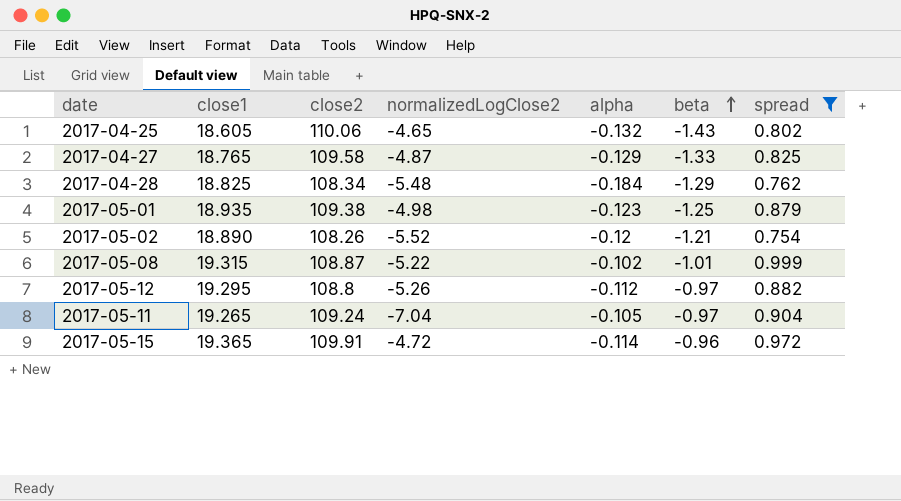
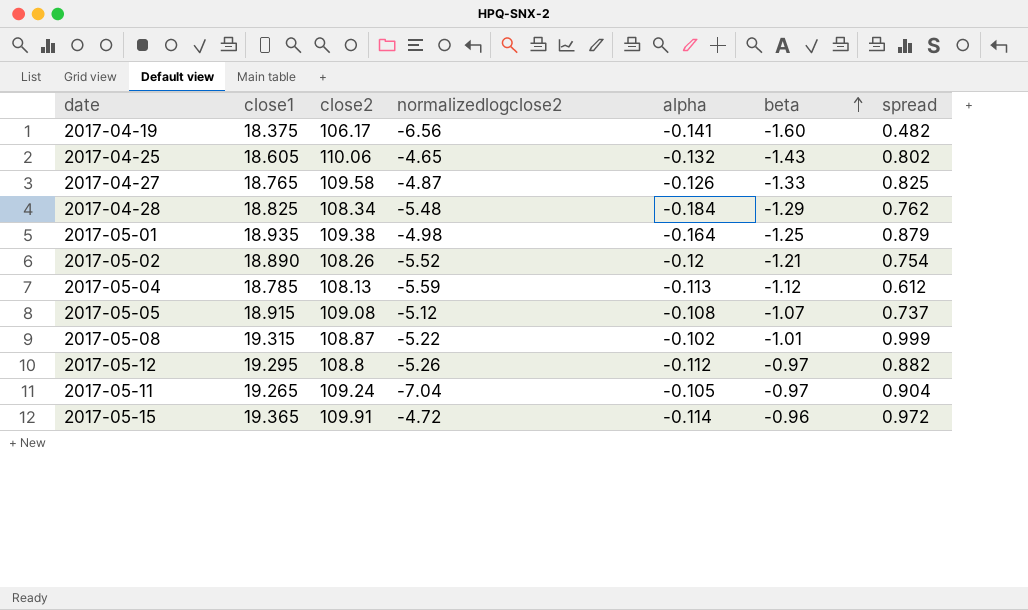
filter: spread >= 0.754 -> none
column name: normalizedLogClose2 -> normalizedlogclose2
2017-04-27 | alpha: -0.129 -> -0.126
2017-05-01 | alpha: -0.123 -> -0.164

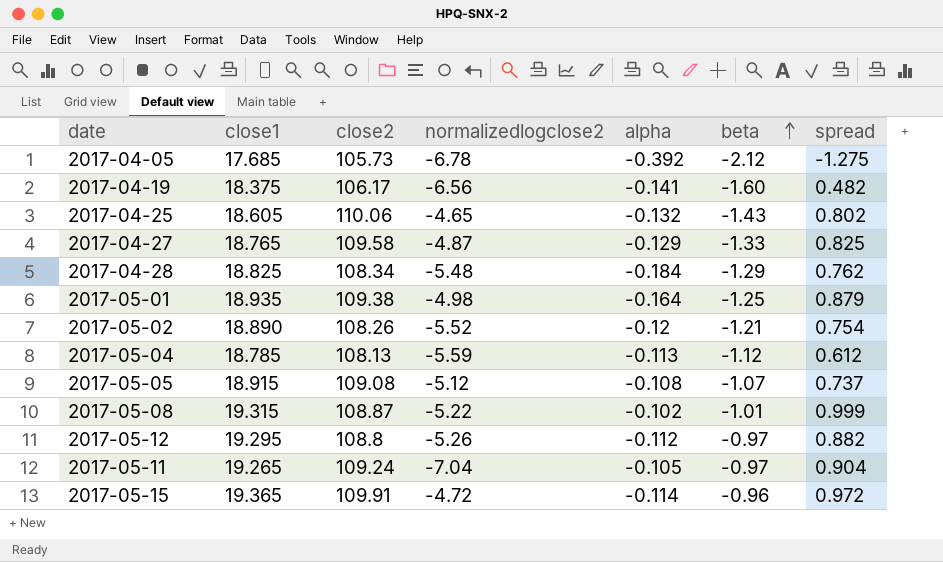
row 2017-04-05: none -> 17.685 | 105.73 | -6.78 | -0.392 | -2.12 | -1.275
2017-04-27 | alpha: -0.126 -> -0.129

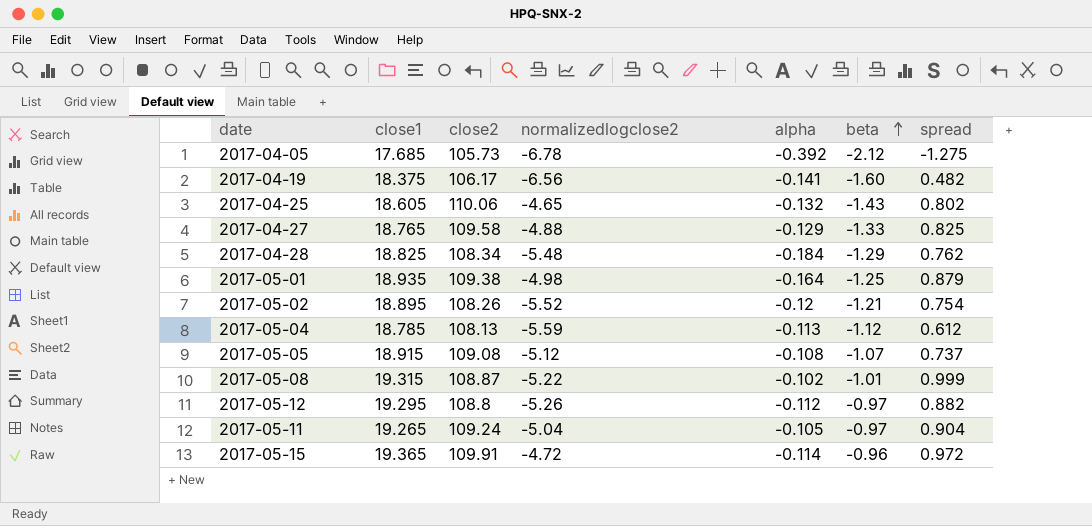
2017-04-27 | normalizedlogclose2: -4.87 -> -4.88
2017-05-02 | close1: 18.890 -> 18.895
2017-05-11 | normalizedlogclose2: -7.04 -> -5.04

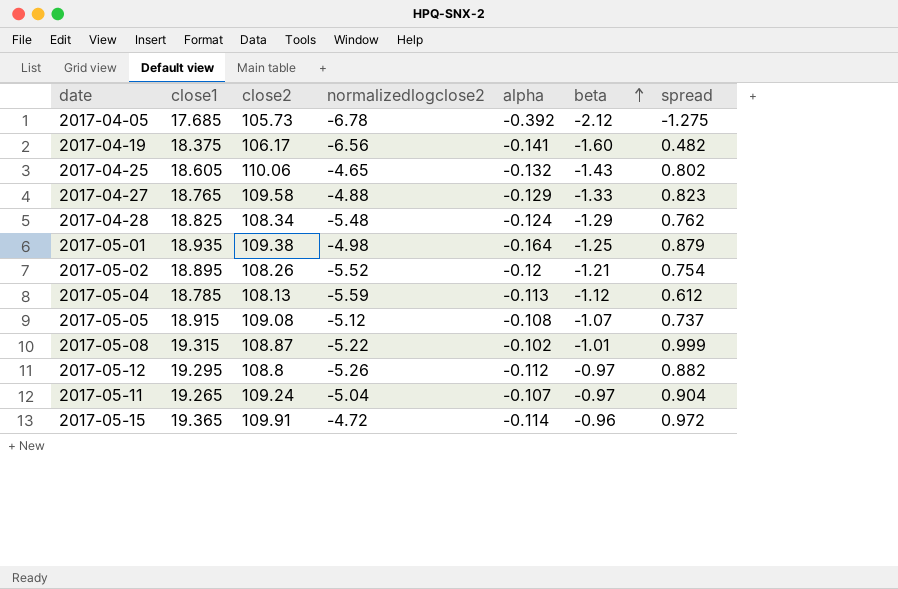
2017-04-27 | spread: 0.825 -> 0.823
2017-04-28 | alpha: -0.184 -> -0.124
2017-05-11 | alpha: -0.105 -> -0.107

